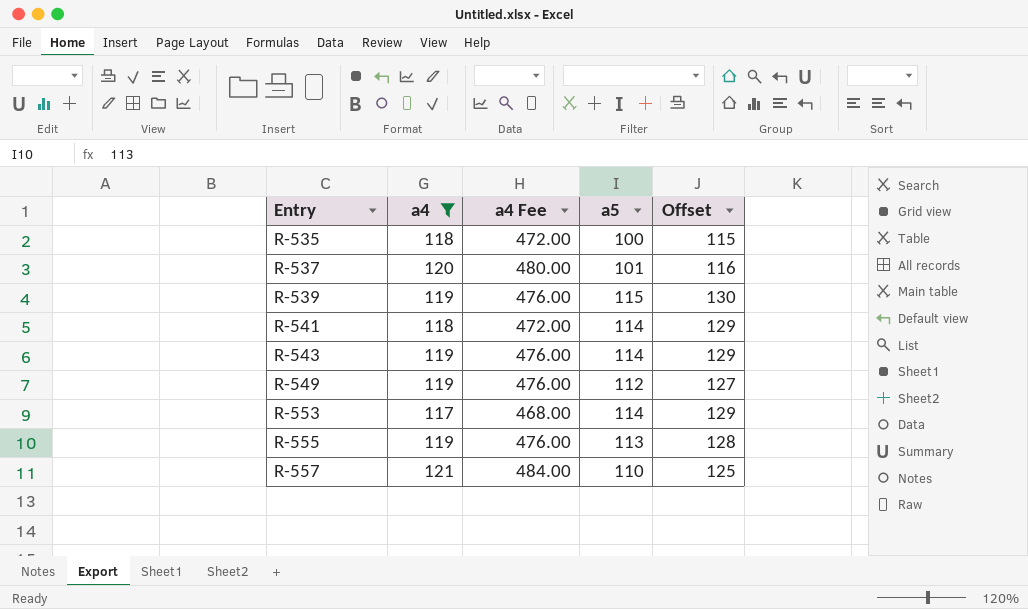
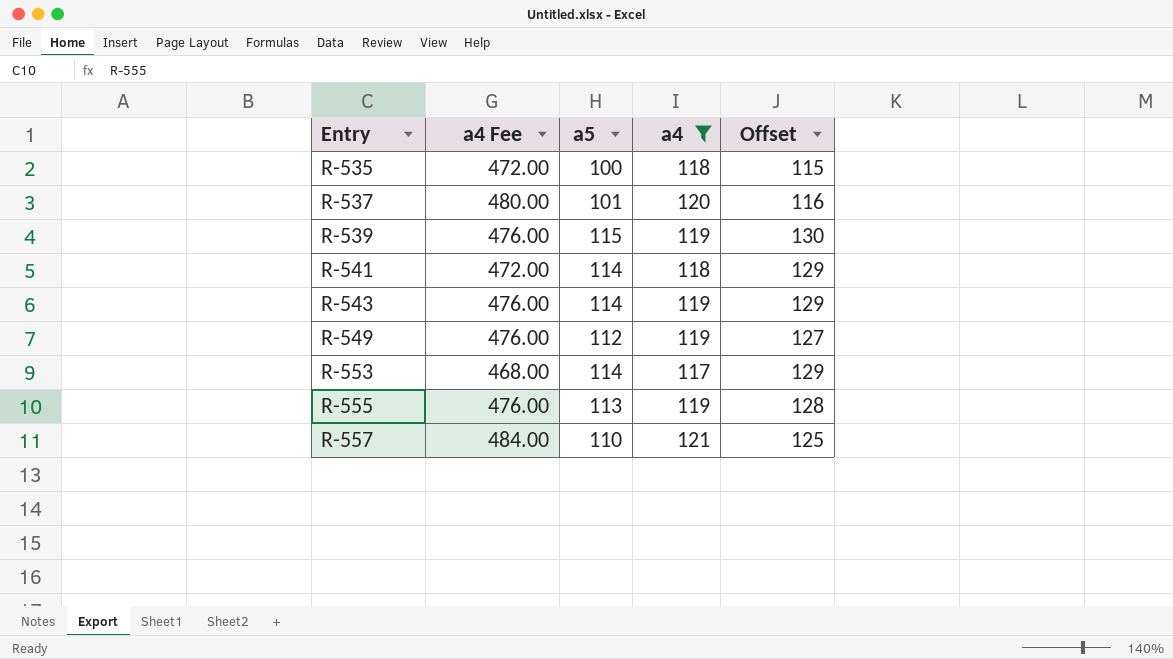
column a4 | position: 2 -> 4

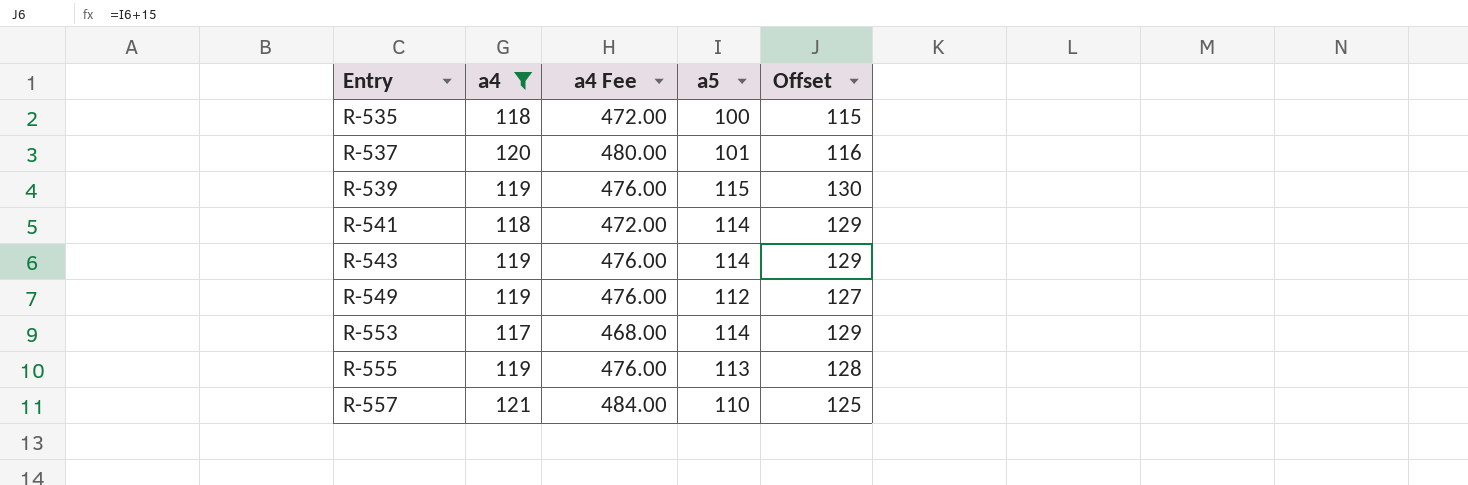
column a4 | position: 4 -> 2

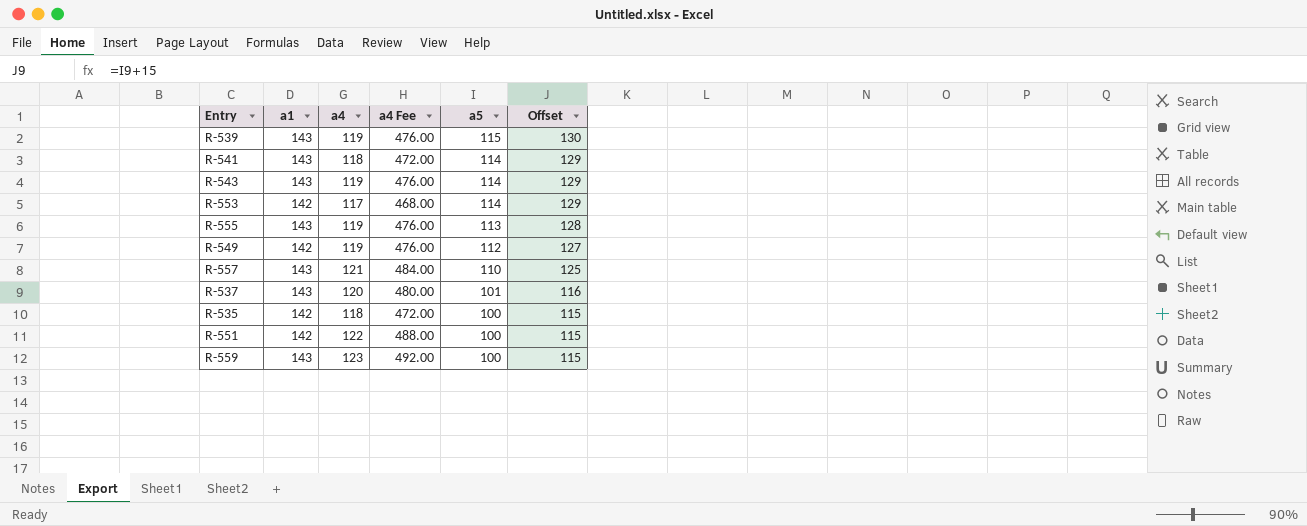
filter: a4 <= 121 -> none
row order: Entry ascending -> a5 descending
column a1 | position: none -> 2

